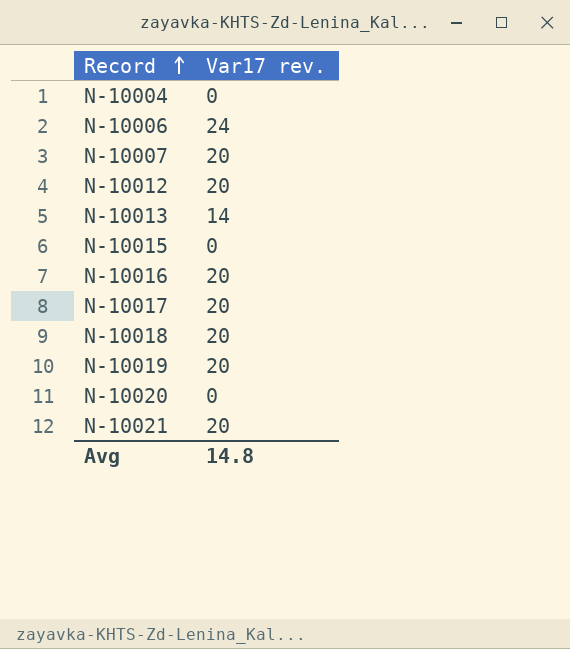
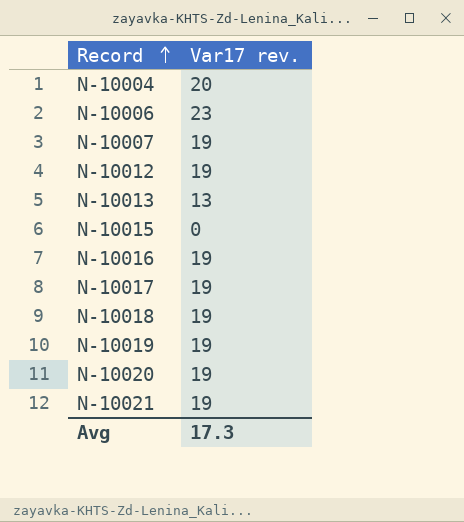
N-10004 | Var17 rev.: 0 -> 20
N-10006 | Var17 rev.: 24 -> 23
N-10007 | Var17 rev.: 20 -> 19
N-10012 | Var17 rev.: 20 -> 19
N-10013 | Var17 rev.: 14 -> 13
N-10016 | Var17 rev.: 20 -> 19
N-10017 | Var17 rev.: 20 -> 19
N-10018 | Var17 rev.: 20 -> 19
N-10019 | Var17 rev.: 20 -> 19
N-10020 | Var17 rev.: 0 -> 19
N-10021 | Var17 rev.: 20 -> 19
Avg | Var17 rev.: 14.8 -> 17.3

